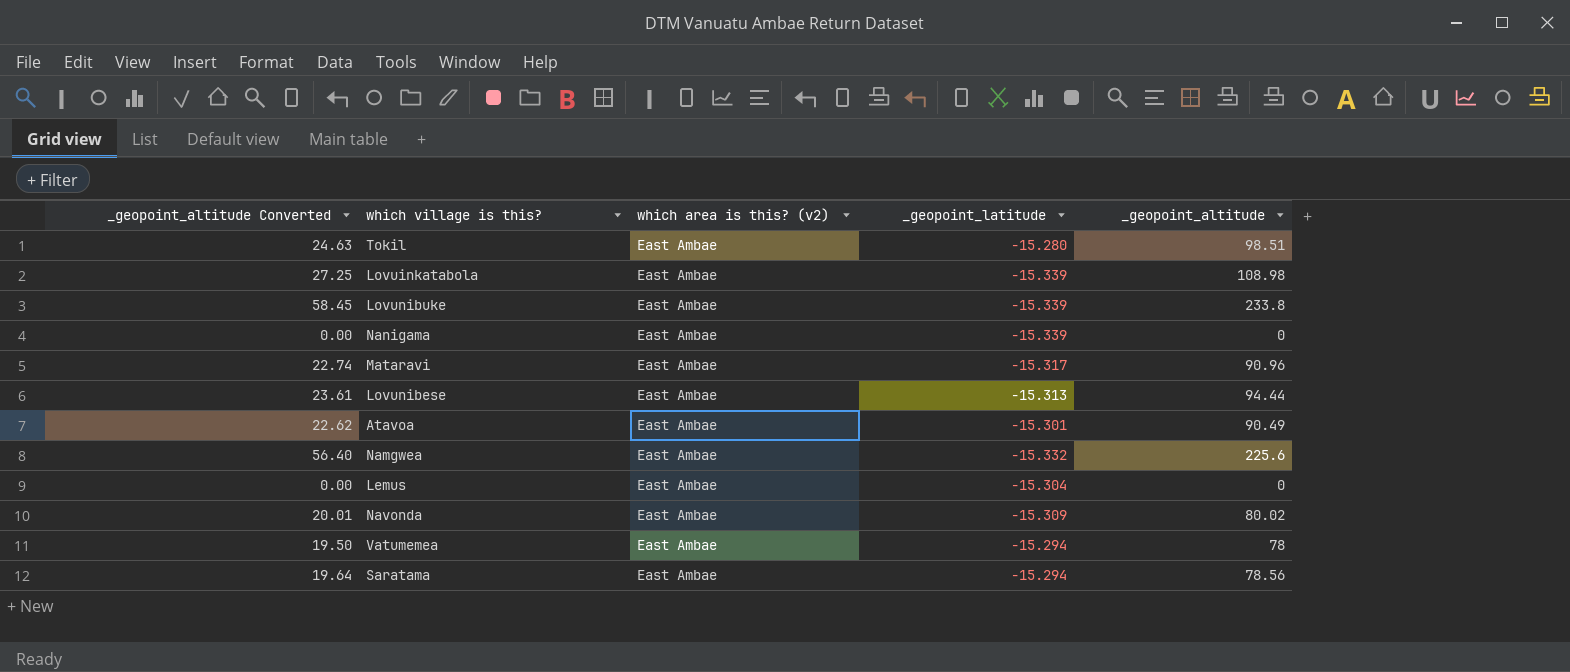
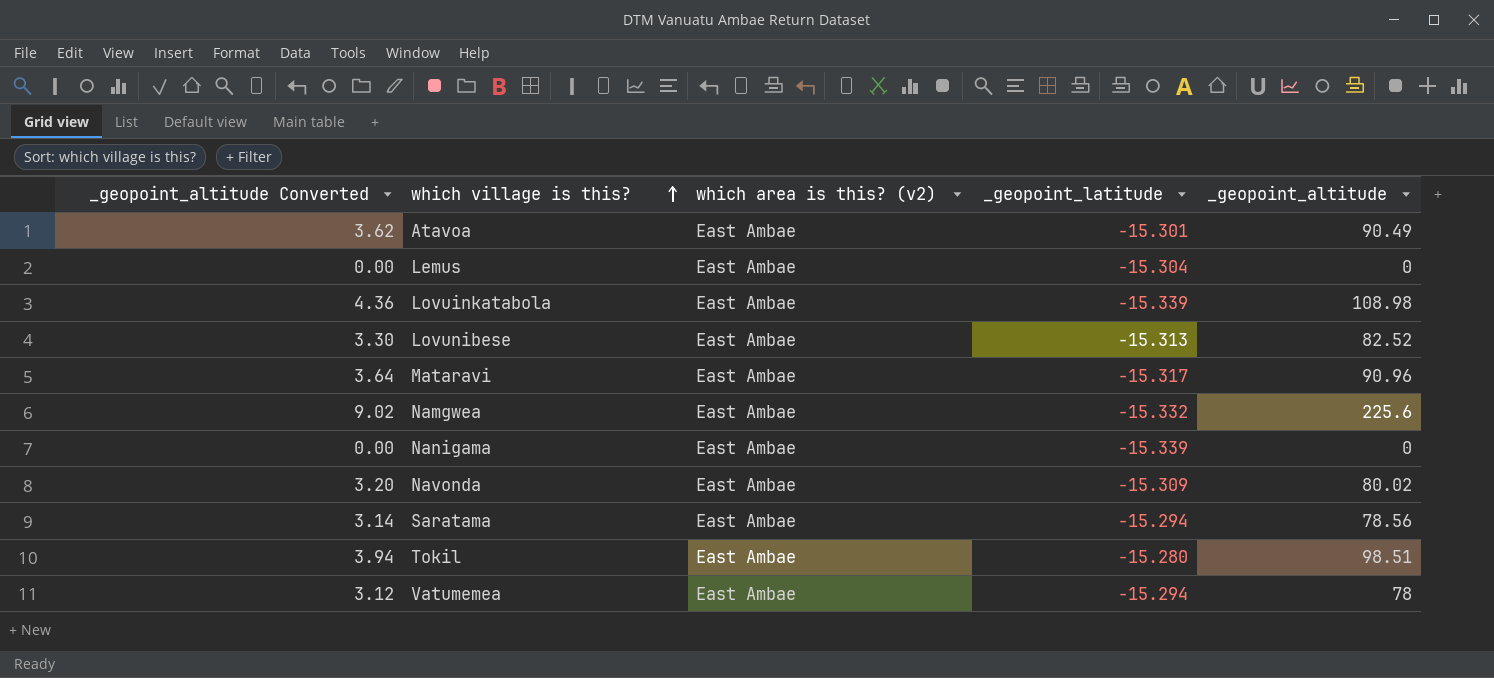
row order: none -> which village is this? ascending
column _geopoint_altitude Converted | formula: [_geopoint_altitude] * 0.25 -> [_geopoint_altitude] * 0.04
row Lovunibuke: 58.45 | East Ambae | -15.339 | 233.8 -> none
Lovunibese | _geopoint_altitude: 94.44 -> 82.52

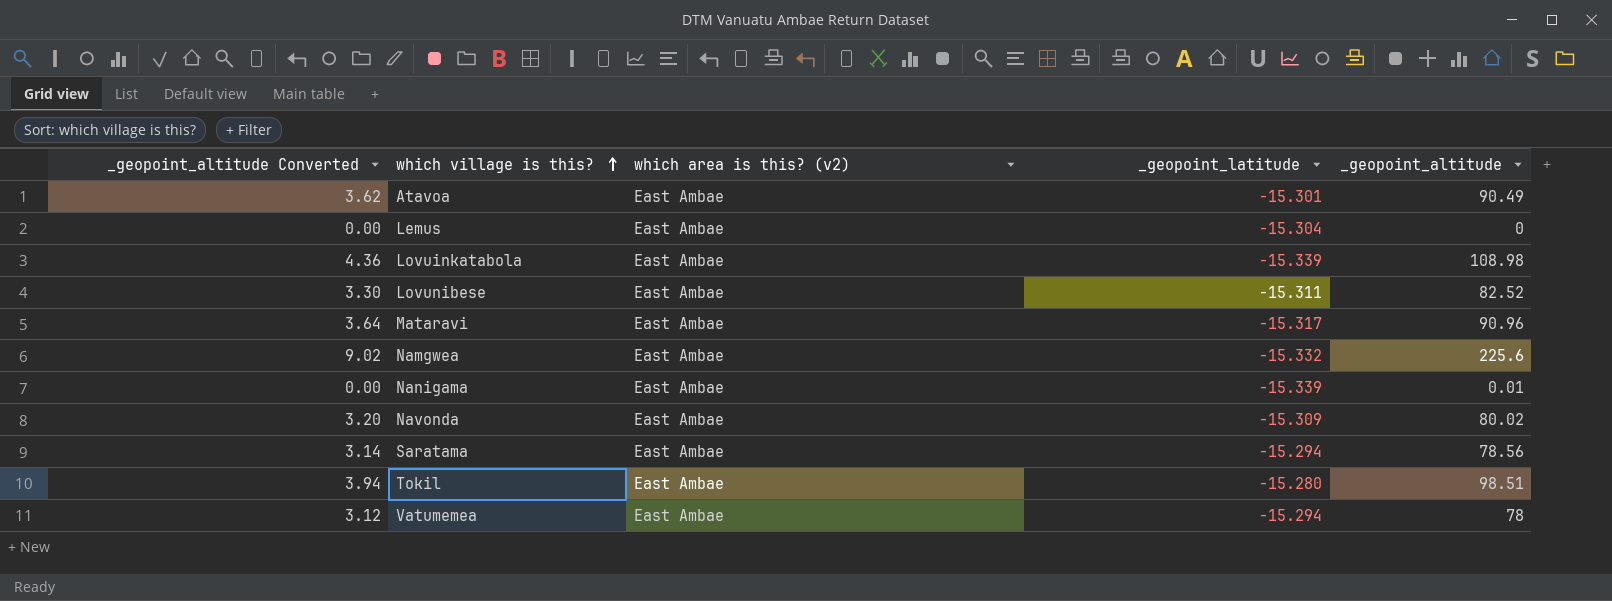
Lovunibese | _geopoint_latitude: -15.313 -> -15.311
Nanigama | _geopoint_altitude: 0 -> 0.01

